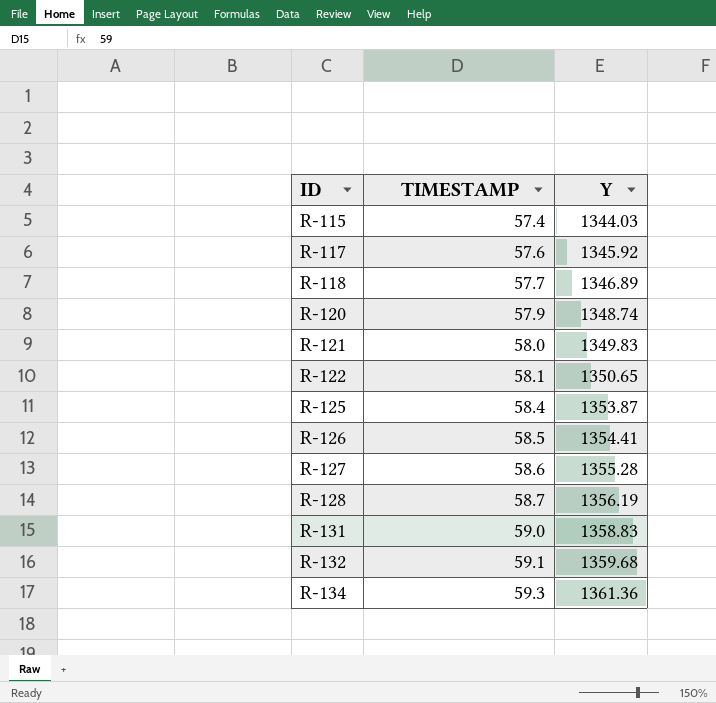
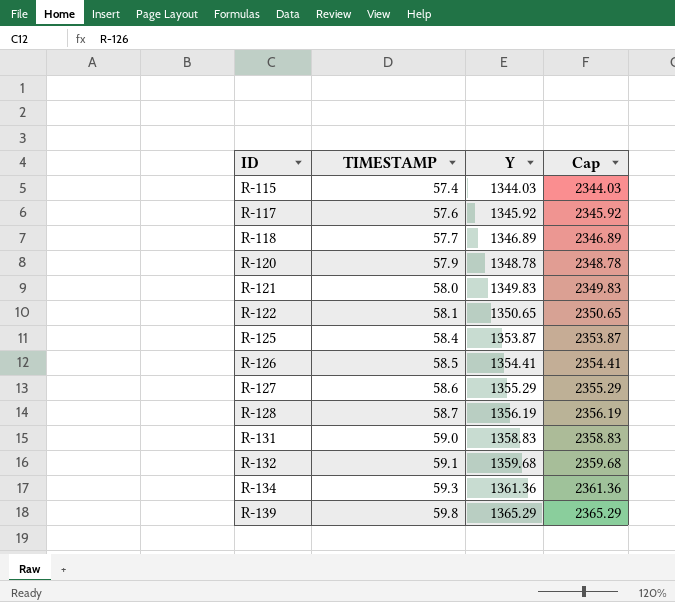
column Cap | formula: none -> [Y] + 1000
R-120 | Y: 1348.74 -> 1348.78
R-127 | Y: 1355.28 -> 1355.29
row R-139: none -> 59.8 | 1365.29 | 2365.29

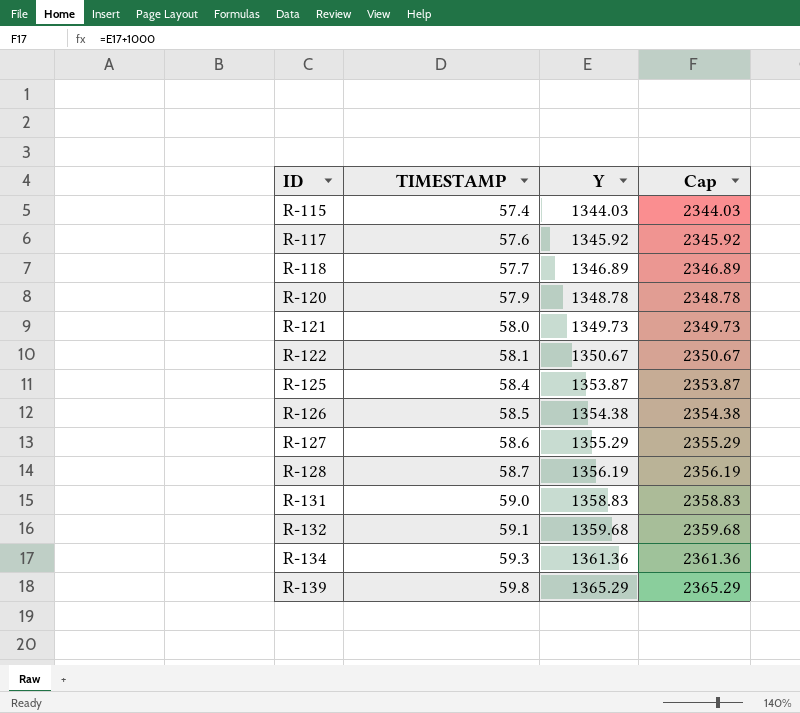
R-121 | Y: 1349.83 -> 1349.73
R-121 | Cap: 2349.83 -> 2349.73
R-122 | Y: 1350.65 -> 1350.67
R-122 | Cap: 2350.65 -> 2350.67
R-126 | Y: 1354.41 -> 1354.38
R-126 | Cap: 2354.41 -> 2354.38

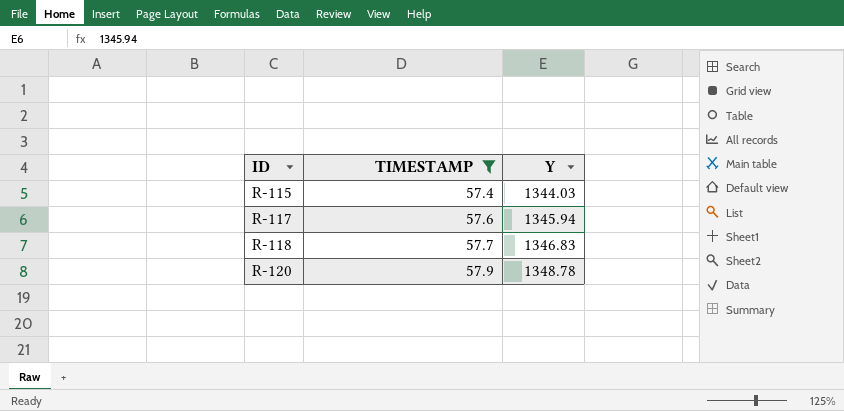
filter: none -> TIMESTAMP <= 57.9
column Cap | formula: [Y] + 1000 -> none
R-117 | Y: 1345.92 -> 1345.94
R-118 | Y: 1346.89 -> 1346.83

